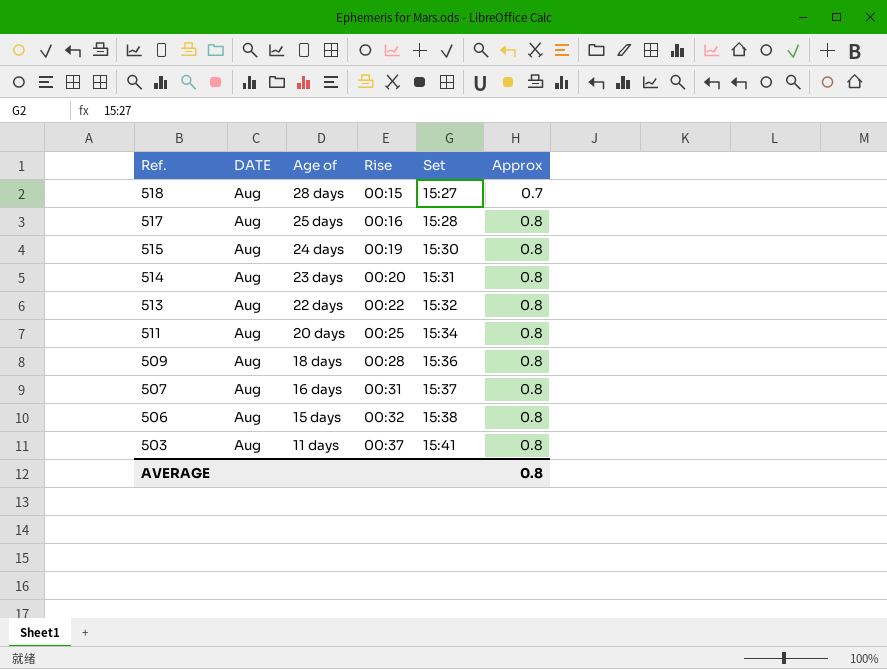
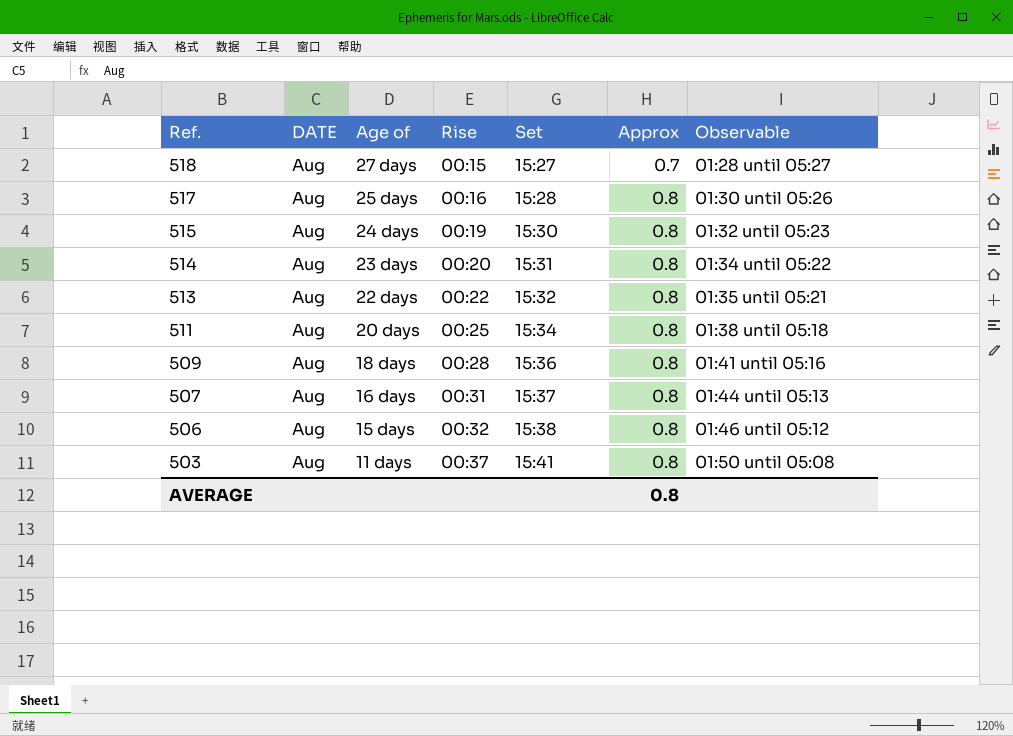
column Observable | position: none -> 7
518 | Age of: 28 days -> 27 days

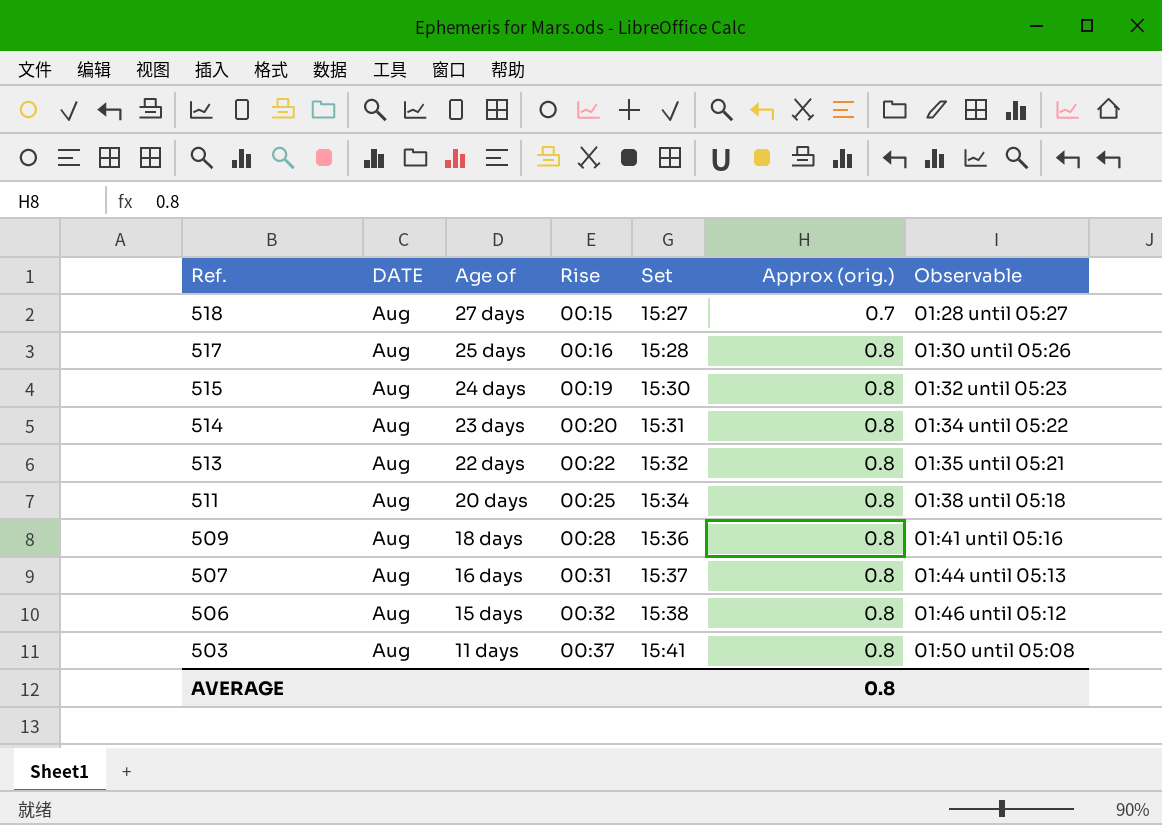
column name: Approx -> Approx (orig.)

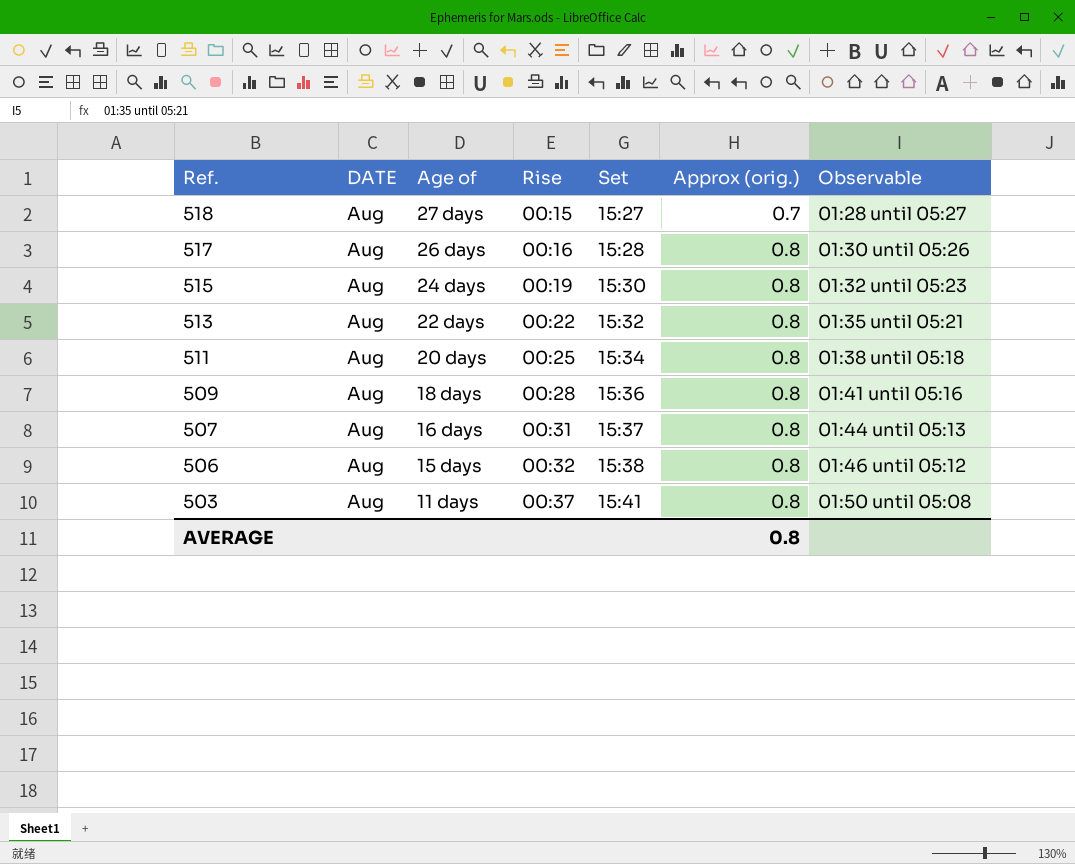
row 514: Aug | 23 days | 00:20 | 15:31 | 0.8 | 01:34 until 05:22 -> none
517 | Age of: 25 days -> 26 days

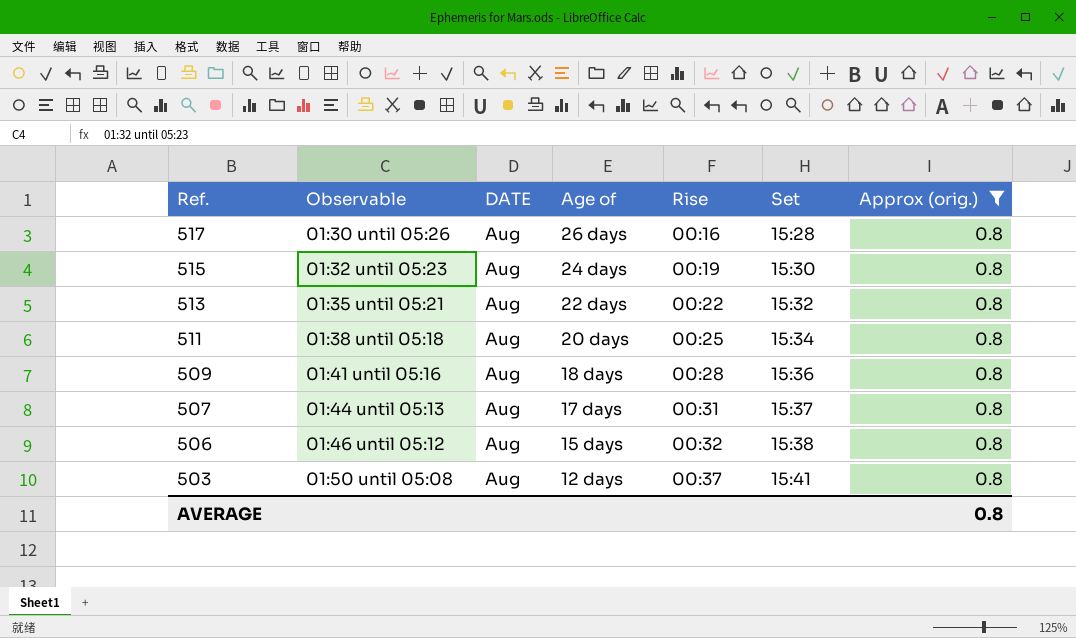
filter: none -> Approx (orig.) = 0.8
column Observable | position: 7 -> 2
507 | Age of: 16 days -> 17 days
503 | Age of: 11 days -> 12 days

